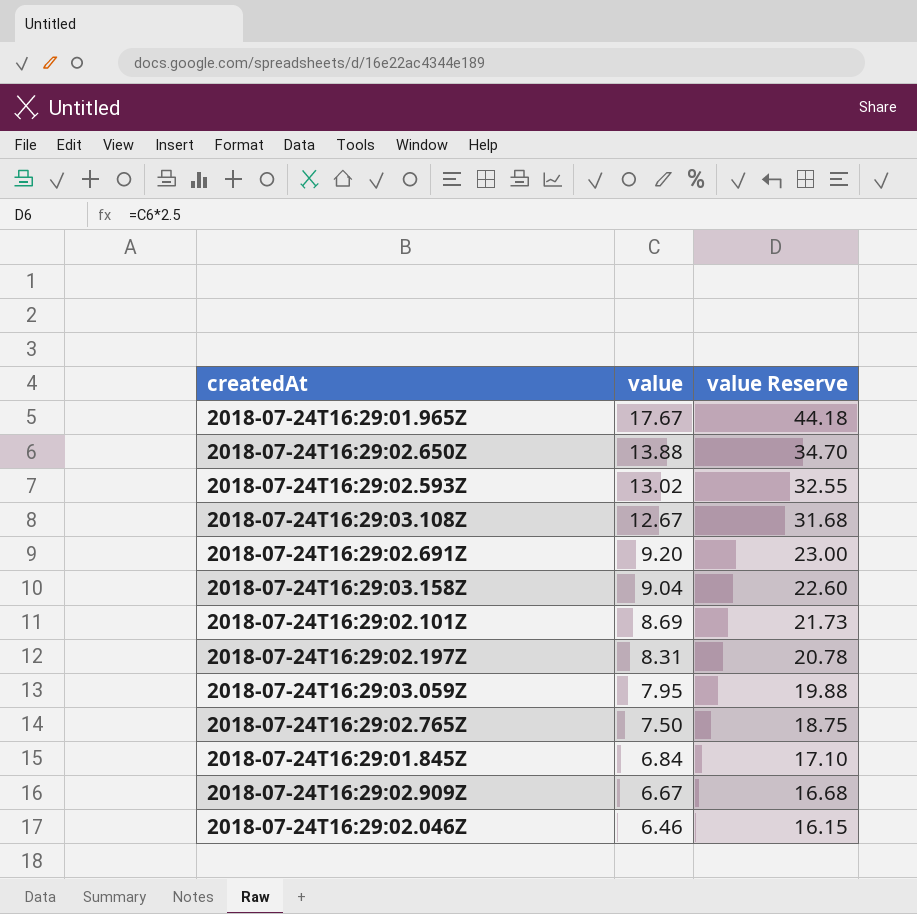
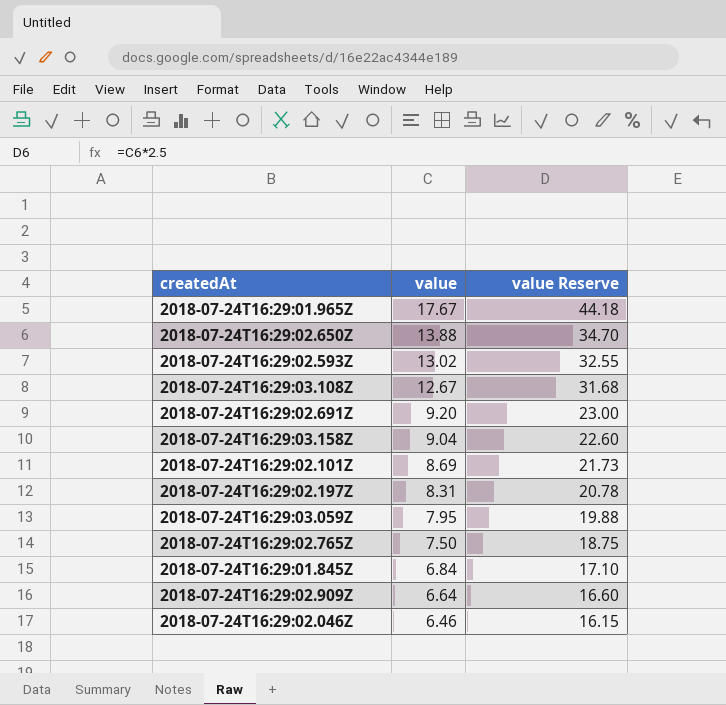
2018-07-24T16:29:02.909Z | value: 6.67 -> 6.64
2018-07-24T16:29:02.909Z | value Reserve: 16.68 -> 16.60

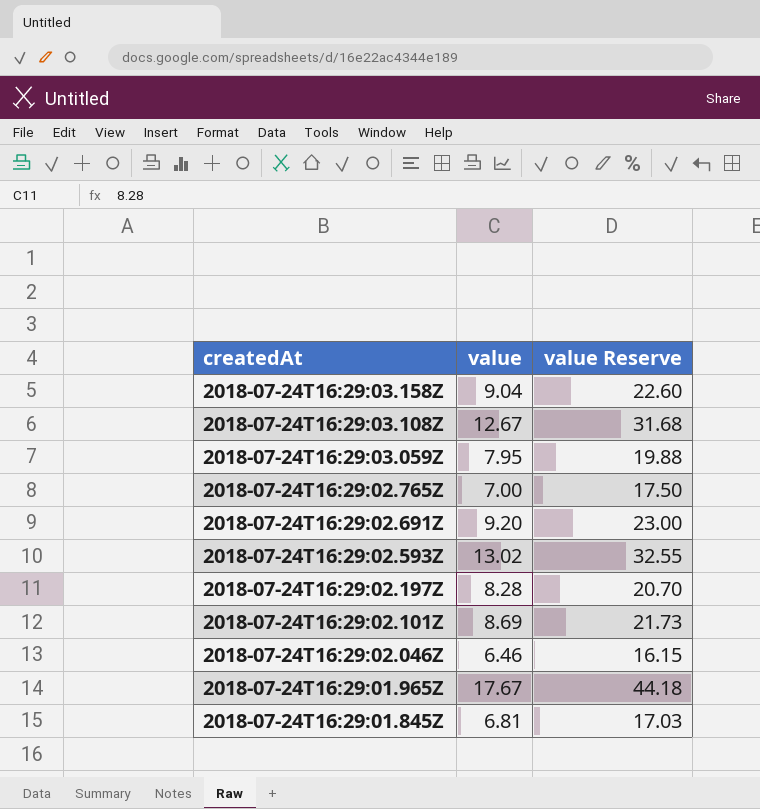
row order: value descending -> createdAt descending
row 2018-07-24T16:29:02.650Z: 13.88 | 34.70 -> none
row 2018-07-24T16:29:02.909Z: 6.64 | 16.60 -> none
2018-07-24T16:29:02.765Z | value: 7.50 -> 7.00
2018-07-24T16:29:02.765Z | value Reserve: 18.75 -> 17.50
2018-07-24T16:29:02.197Z | value: 8.31 -> 8.28
2018-07-24T16:29:02.197Z | value Reserve: 20.78 -> 20.70
2018-07-24T16:29:01.845Z | value: 6.84 -> 6.81
2018-07-24T16:29:01.845Z | value Reserve: 17.10 -> 17.03

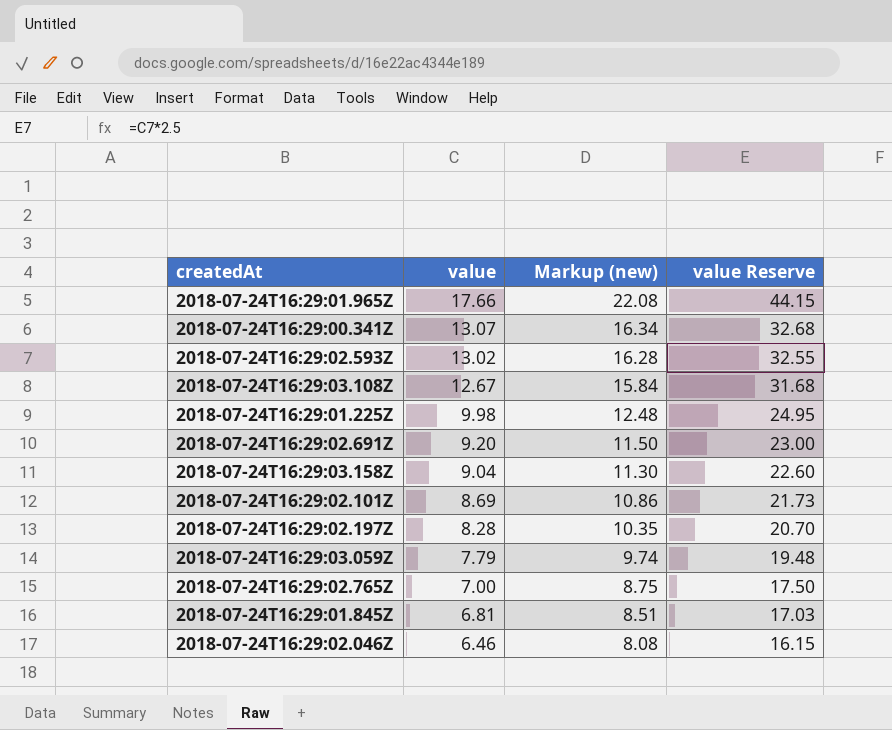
row order: createdAt descending -> value descending
column Markup (new) | formula: none -> [value] * 1.25
2018-07-24T16:29:01.965Z | value: 17.67 -> 17.66
2018-07-24T16:29:01.965Z | value Reserve: 44.18 -> 44.15
row 2018-07-24T16:29:00.341Z: none -> 13.07 | 16.34 | 32.68
row 2018-07-24T16:29:01.225Z: none -> 9.98 | 12.48 | 24.95
2018-07-24T16:29:03.059Z | value: 7.95 -> 7.79
2018-07-24T16:29:03.059Z | value Reserve: 19.88 -> 19.48

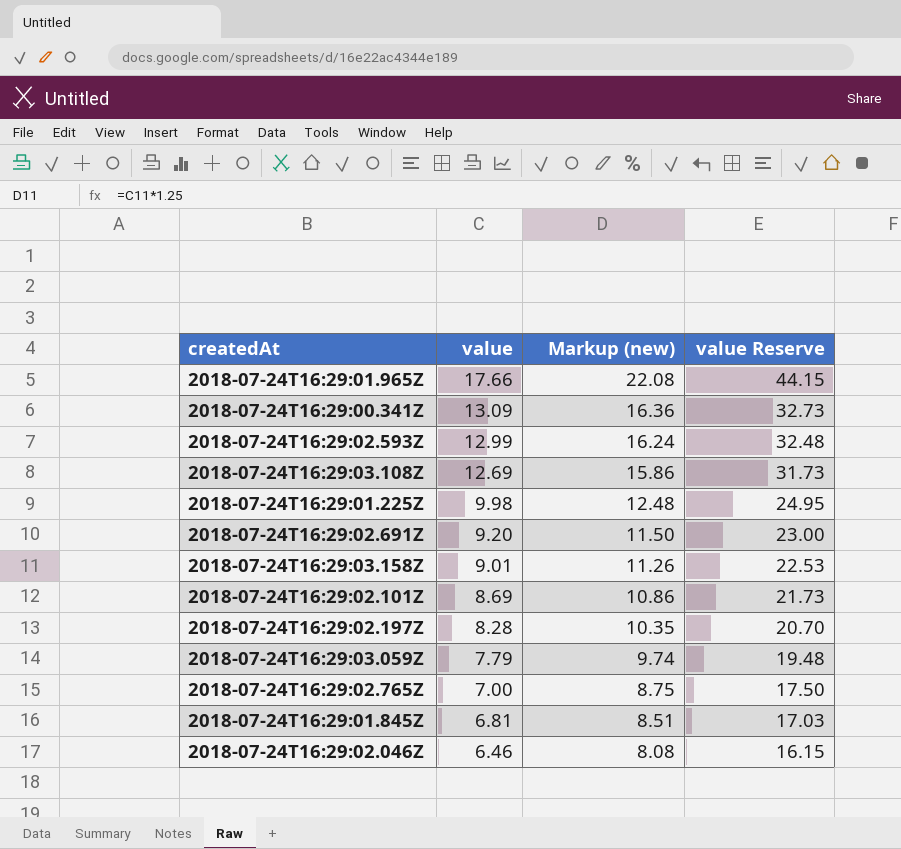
2018-07-24T16:29:00.341Z | value: 13.07 -> 13.09
2018-07-24T16:29:00.341Z | Markup (new): 16.34 -> 16.36
2018-07-24T16:29:00.341Z | value Reserve: 32.68 -> 32.73
2018-07-24T16:29:02.593Z | value: 13.02 -> 12.99
2018-07-24T16:29:02.593Z | Markup (new): 16.28 -> 16.24
2018-07-24T16:29:02.593Z | value Reserve: 32.55 -> 32.48
2018-07-24T16:29:03.108Z | value: 12.67 -> 12.69
2018-07-24T16:29:03.108Z | Markup (new): 15.84 -> 15.86
2018-07-24T16:29:03.108Z | value Reserve: 31.68 -> 31.73
2018-07-24T16:29:03.158Z | value: 9.04 -> 9.01
2018-07-24T16:29:03.158Z | Markup (new): 11.30 -> 11.26
2018-07-24T16:29:03.158Z | value Reserve: 22.60 -> 22.53

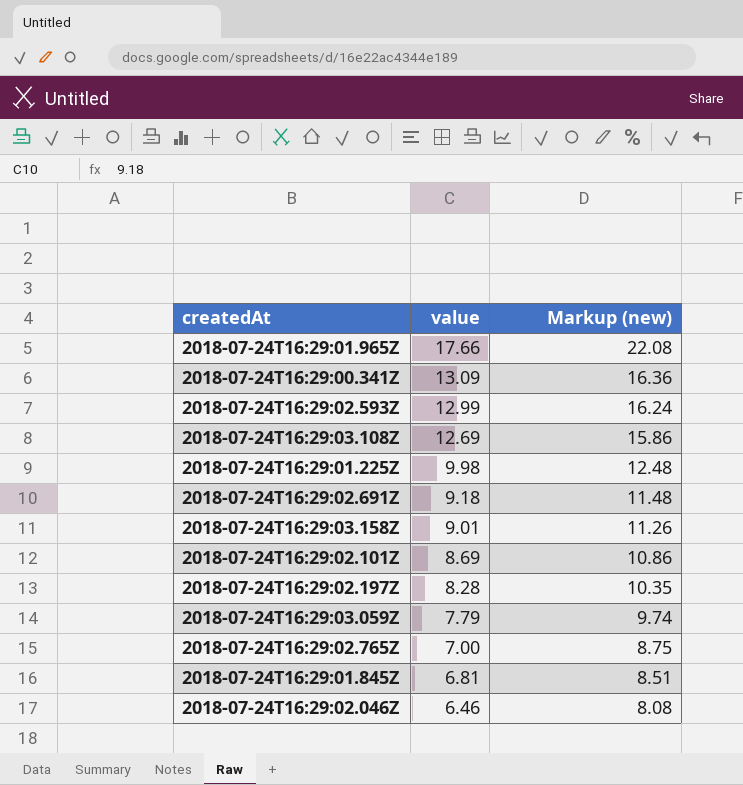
column value Reserve | formula: [value] * 2.5 -> none
2018-07-24T16:29:02.691Z | value: 9.20 -> 9.18
2018-07-24T16:29:02.691Z | Markup (new): 11.50 -> 11.48

